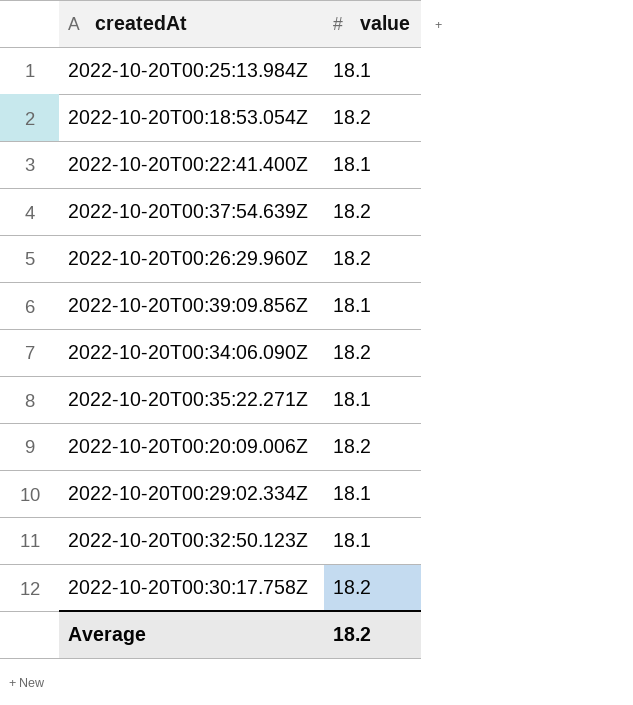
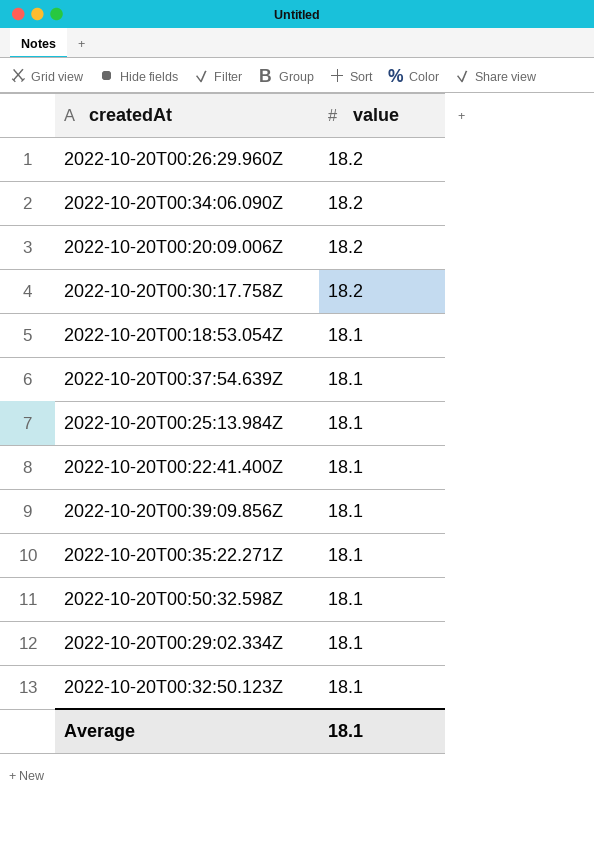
row order: none -> value descending
2022-10-20T00:18:53.054Z | value: 18.2 -> 18.1
2022-10-20T00:37:54.639Z | value: 18.2 -> 18.1
row 2022-10-20T00:50:32.598Z: none -> 18.1
Average | value: 18.2 -> 18.1

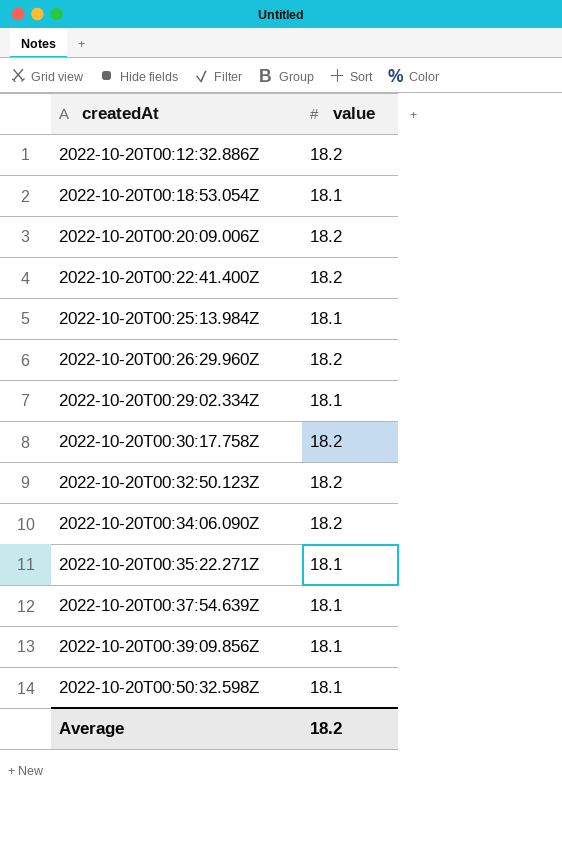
row order: value descending -> createdAt ascending
row 2022-10-20T00:12:32.886Z: none -> 18.2
2022-10-20T00:22:41.400Z | value: 18.1 -> 18.2
2022-10-20T00:32:50.123Z | value: 18.1 -> 18.2
Average | value: 18.1 -> 18.2

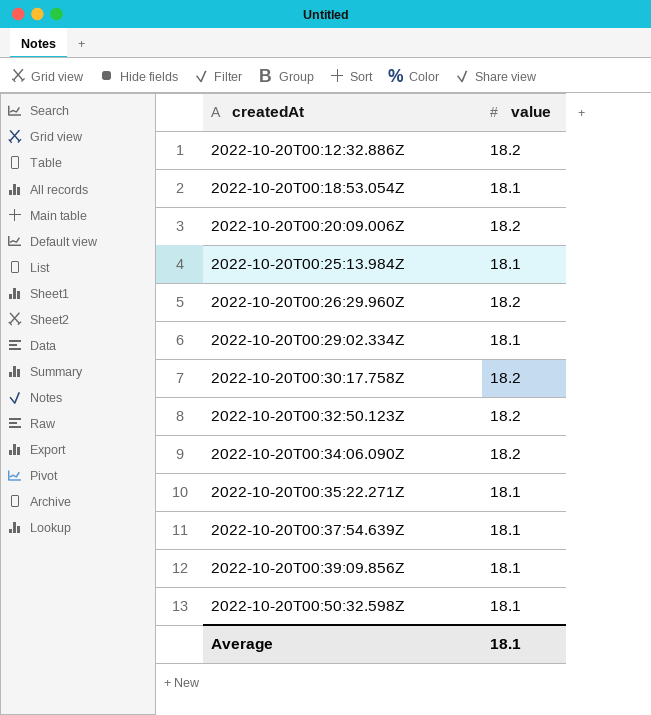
row 2022-10-20T00:22:41.400Z: 18.2 -> none
Average | value: 18.2 -> 18.1

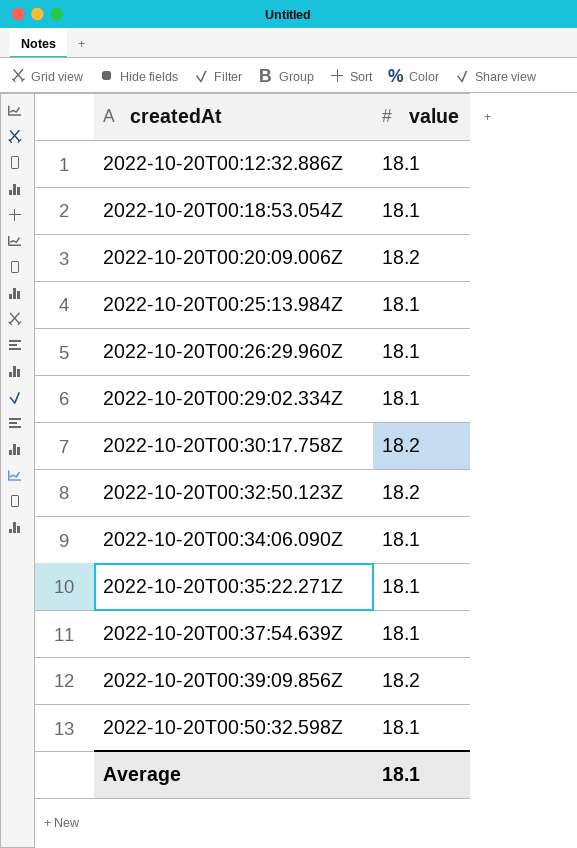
2022-10-20T00:12:32.886Z | value: 18.2 -> 18.1
2022-10-20T00:26:29.960Z | value: 18.2 -> 18.1
2022-10-20T00:34:06.090Z | value: 18.2 -> 18.1
2022-10-20T00:39:09.856Z | value: 18.1 -> 18.2

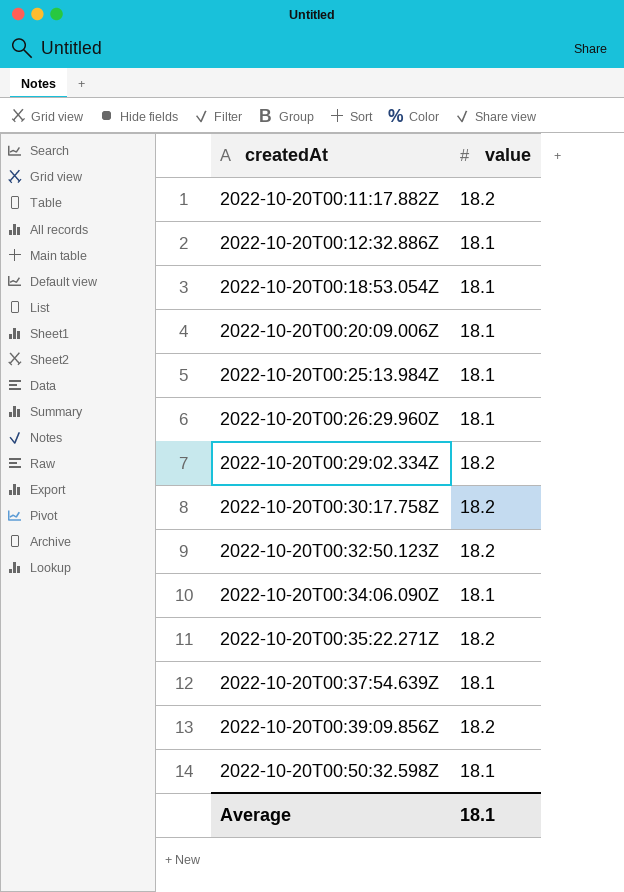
row 2022-10-20T00:11:17.882Z: none -> 18.2
2022-10-20T00:20:09.006Z | value: 18.2 -> 18.1
2022-10-20T00:29:02.334Z | value: 18.1 -> 18.2
2022-10-20T00:35:22.271Z | value: 18.1 -> 18.2

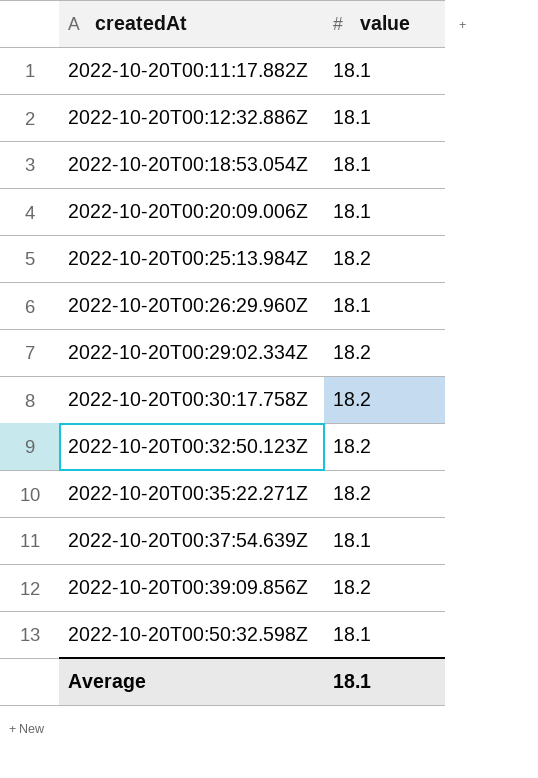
row 2022-10-20T00:34:06.090Z: 18.1 -> none
2022-10-20T00:11:17.882Z | value: 18.2 -> 18.1
2022-10-20T00:25:13.984Z | value: 18.1 -> 18.2

